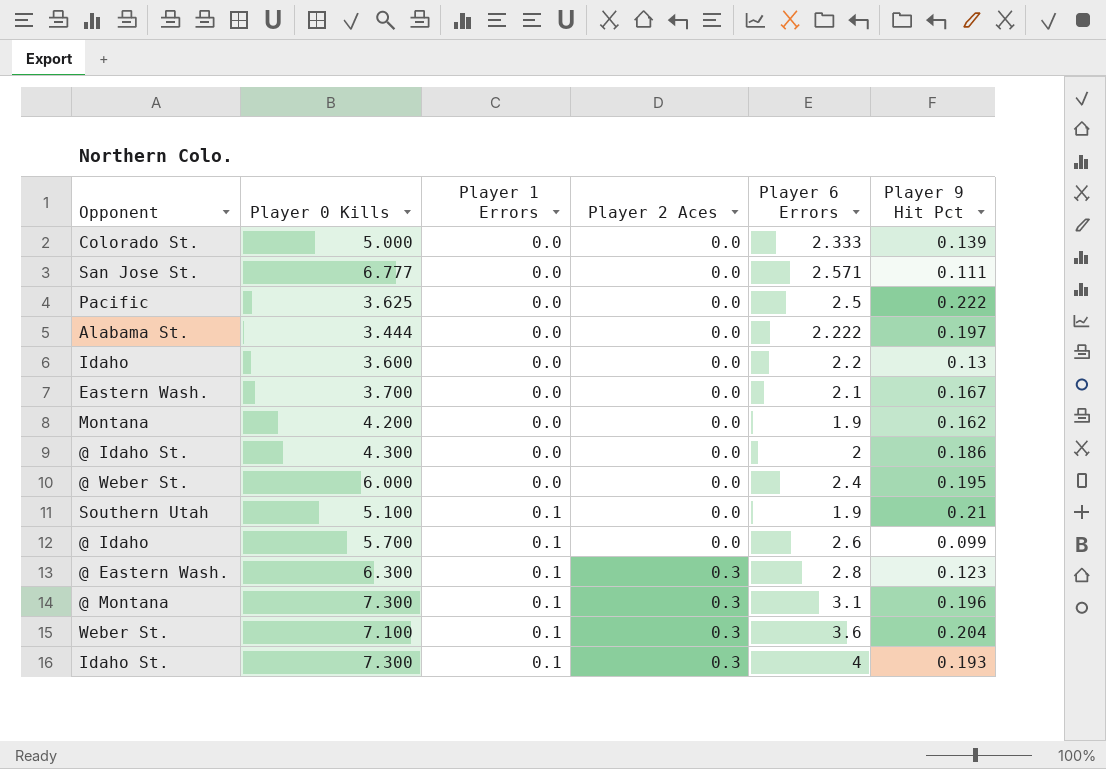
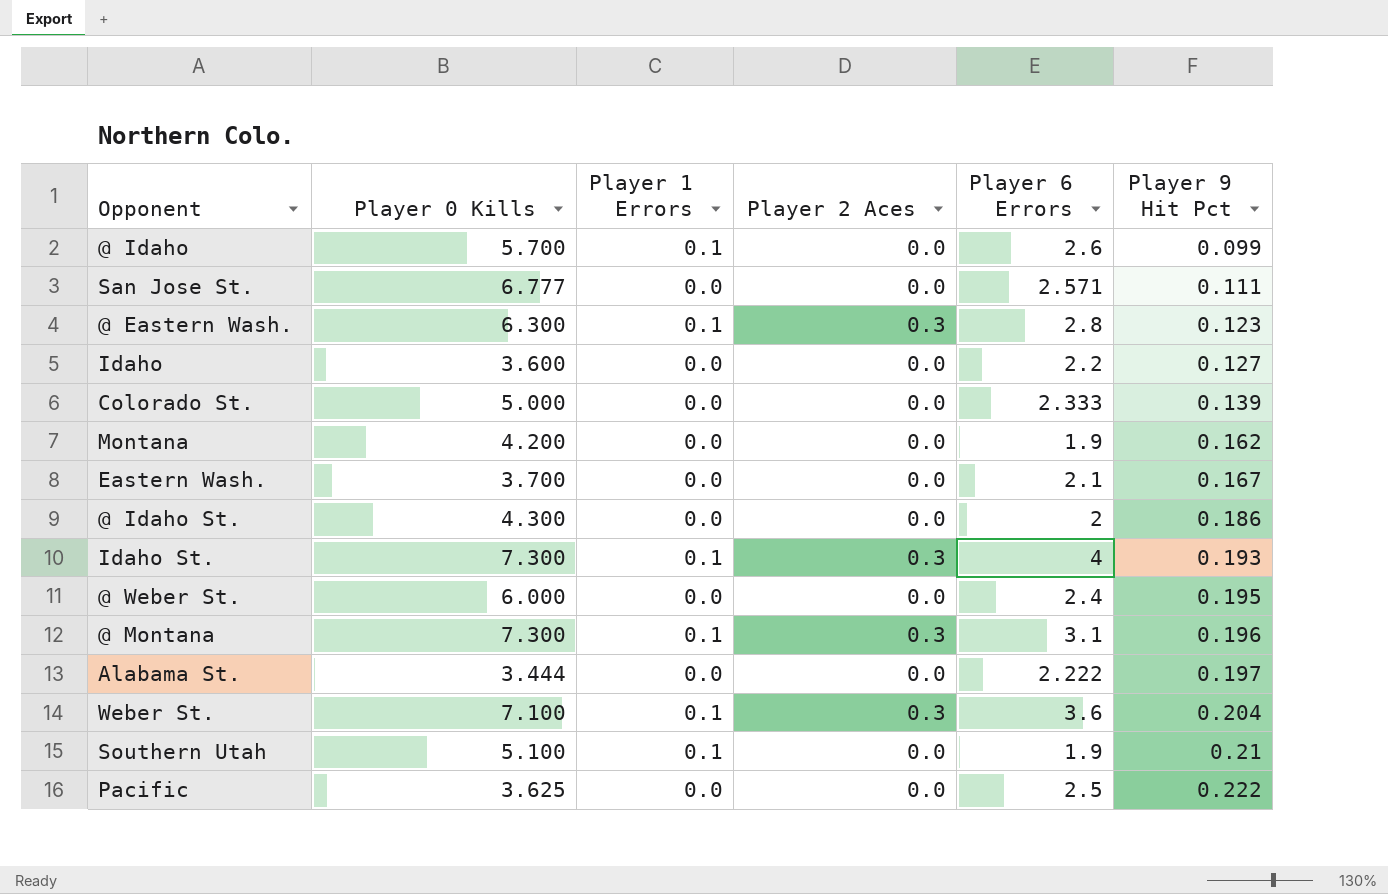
row order: Player 1 Errors ascending -> Player 9 Hit Pct ascending
Idaho | Player 9 Hit Pct: 0.13 -> 0.127

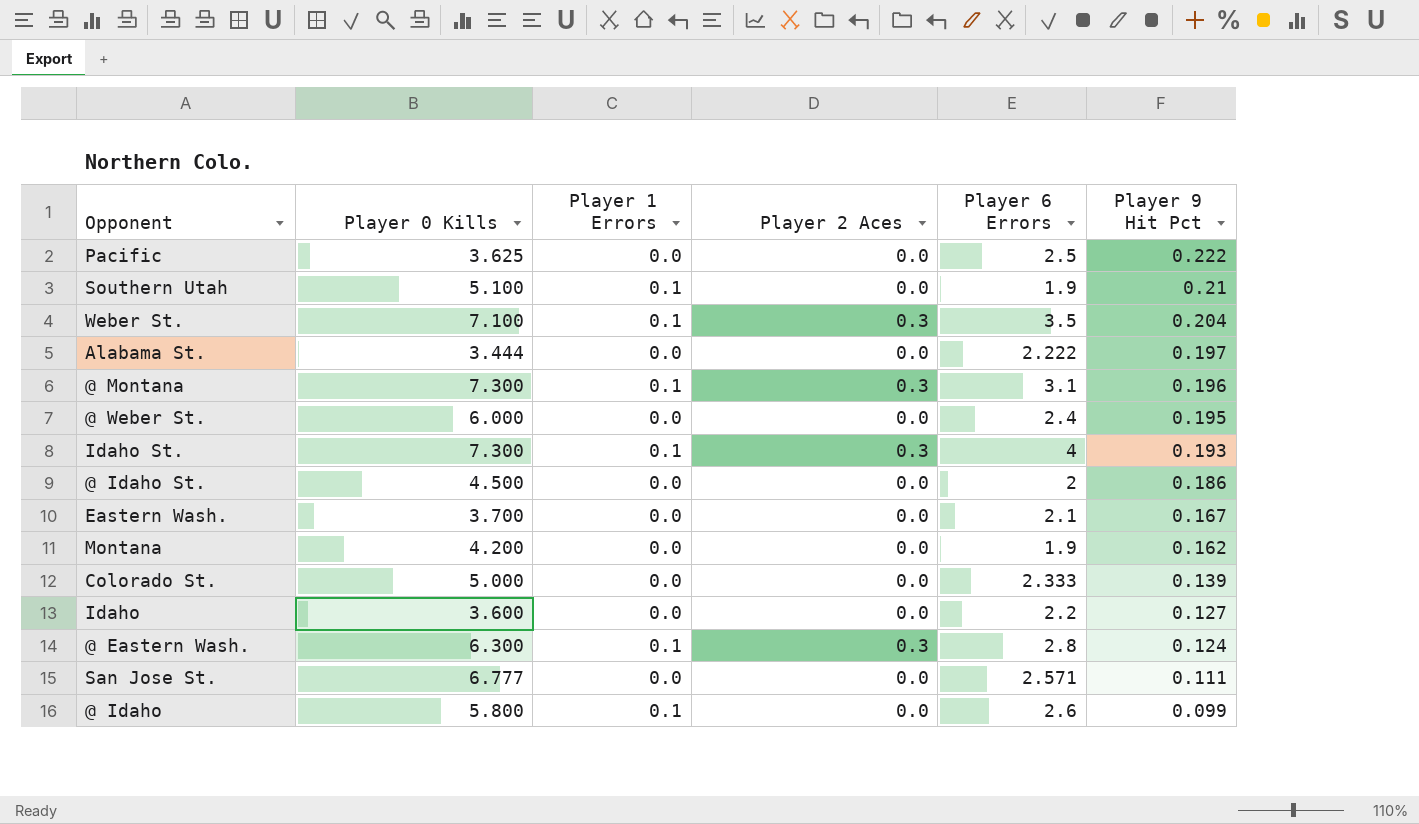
row order: Player 9 Hit Pct ascending -> Player 9 Hit Pct descending
Weber St. | Player 6 Errors: 3.6 -> 3.5
@ Idaho St. | Player 0 Kills: 4.300 -> 4.500
@ Eastern Wash. | Player 9 Hit Pct: 0.123 -> 0.124
@ Idaho | Player 0 Kills: 5.700 -> 5.800

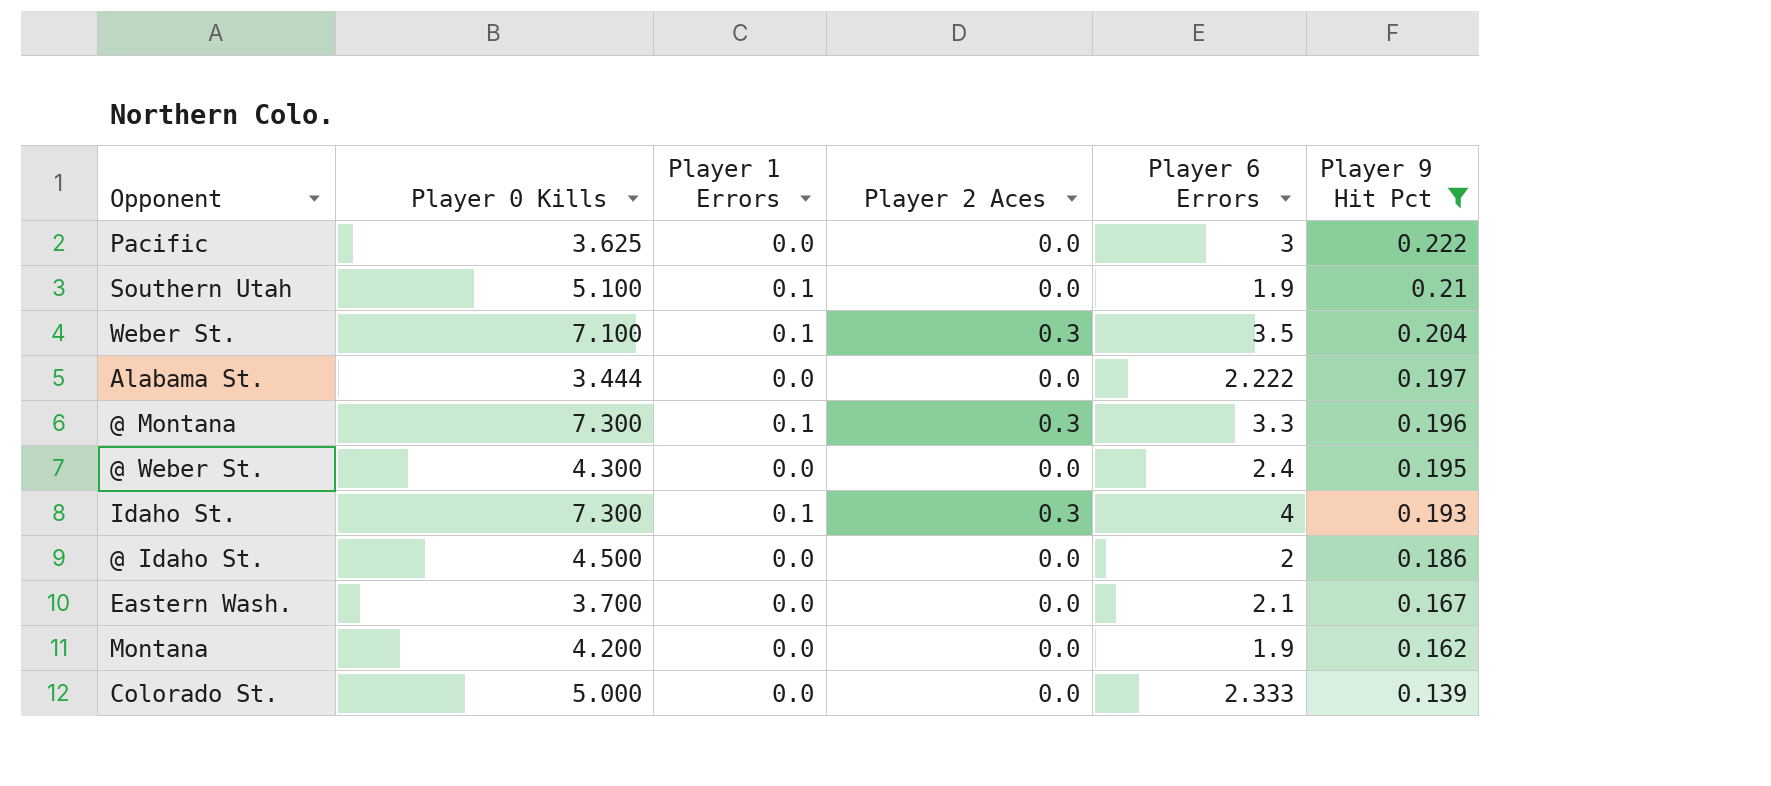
filter: none -> Player 9 Hit Pct >= 0.139
Pacific | Player 6 Errors: 2.5 -> 3
@ Montana | Player 6 Errors: 3.1 -> 3.3
@ Weber St. | Player 0 Kills: 6.000 -> 4.300

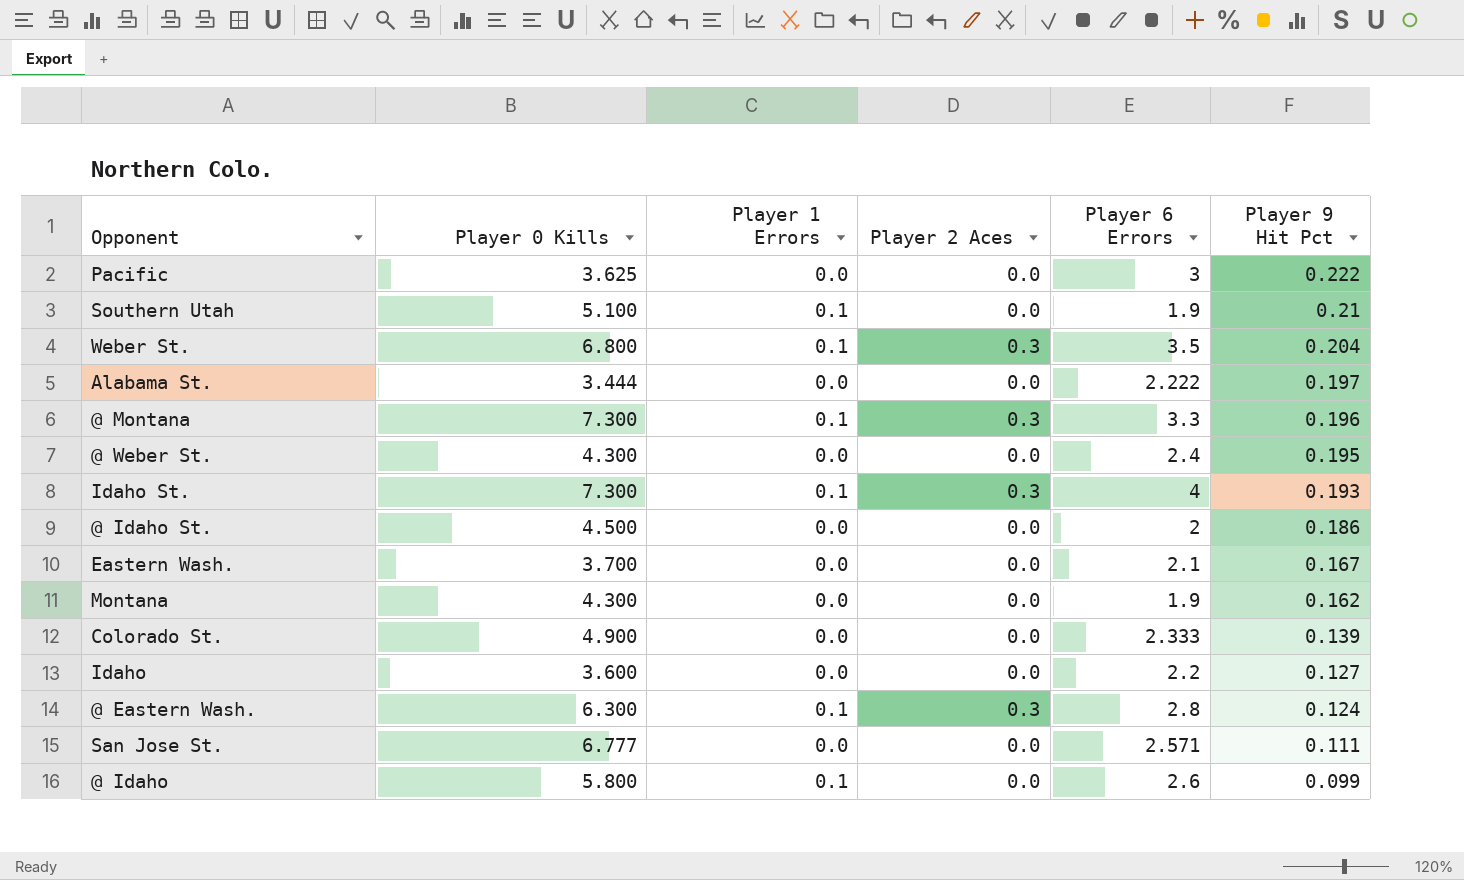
filter: Player 9 Hit Pct >= 0.139 -> none
Weber St. | Player 0 Kills: 7.100 -> 6.800
Montana | Player 0 Kills: 4.200 -> 4.300
Colorado St. | Player 0 Kills: 5.000 -> 4.900

